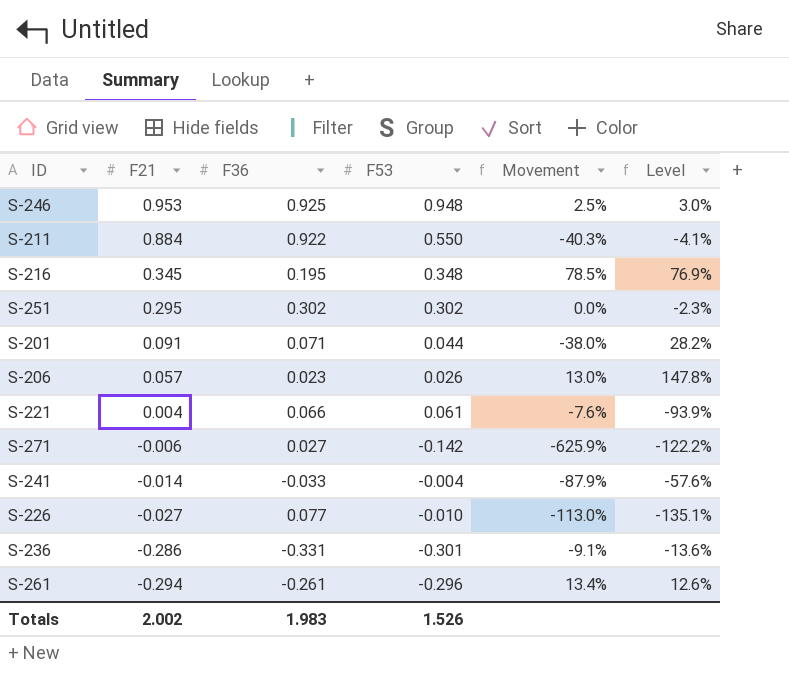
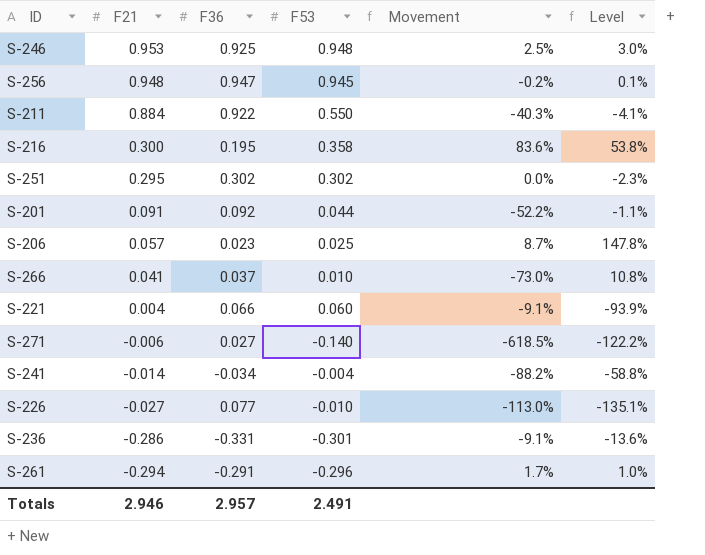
row S-256: none -> 0.948 | 0.947 | 0.945 | -0.2% | 0.1%
S-216 | F21: 0.345 -> 0.300
S-216 | F53: 0.348 -> 0.358
S-216 | Movement: 78.5% -> 83.6%
S-216 | Level: 76.9% -> 53.8%
S-201 | F36: 0.071 -> 0.092
S-201 | Movement: -38.0% -> -52.2%
S-201 | Level: 28.2% -> -1.1%
S-206 | F53: 0.026 -> 0.025
S-206 | Movement: 13.0% -> 8.7%
row S-266: none -> 0.041 | 0.037 | 0.010 | -73.0% | 10.8%
S-221 | F53: 0.061 -> 0.060
S-221 | Movement: -7.6% -> -9.1%
S-271 | F53: -0.142 -> -0.140
S-271 | Movement: -625.9% -> -618.5%
S-241 | F36: -0.033 -> -0.034
S-241 | Movement: -87.9% -> -88.2%
S-241 | Level: -57.6% -> -58.8%
S-261 | F36: -0.261 -> -0.291
S-261 | Movement: 13.4% -> 1.7%
S-261 | Level: 12.6% -> 1.0%
Totals | F21: 2.002 -> 2.946
Totals | F36: 1.983 -> 2.957
Totals | F53: 1.526 -> 2.491

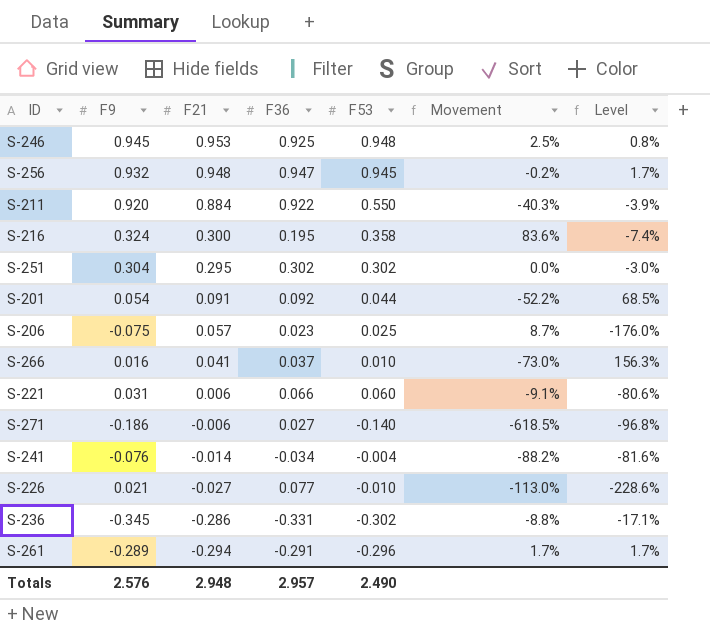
column F9 | position: none -> 2
column Level | formula: ([F21] - [F36]) / [F36] -> ([F21] - [F9]) / [F9]
S-221 | F21: 0.004 -> 0.006
S-236 | F53: -0.301 -> -0.302
S-236 | Movement: -9.1% -> -8.8%
Totals | F21: 2.946 -> 2.948
Totals | F53: 2.491 -> 2.490

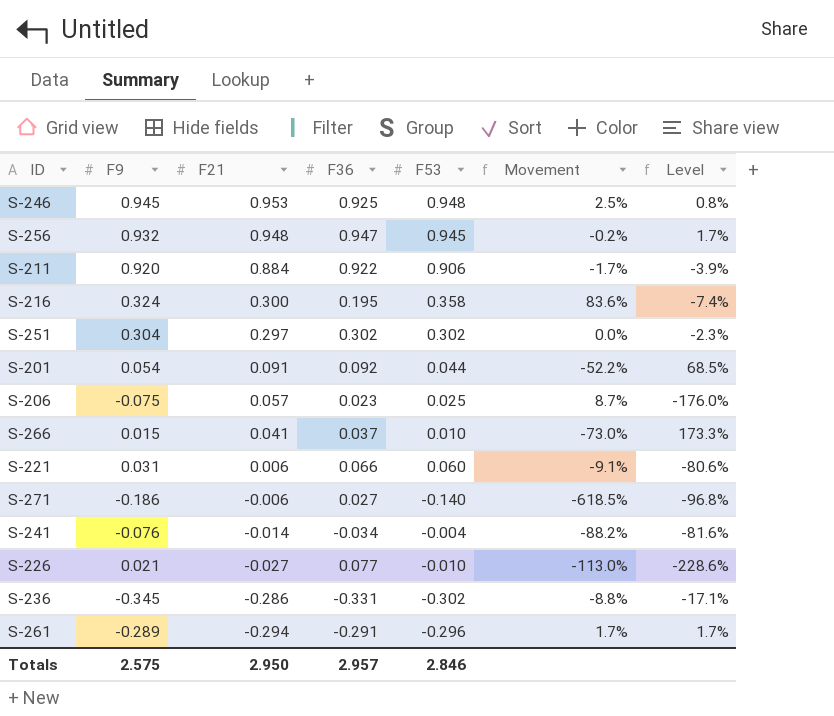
S-211 | F53: 0.550 -> 0.906
S-211 | Movement: -40.3% -> -1.7%
S-251 | F21: 0.295 -> 0.297
S-251 | Level: -3.0% -> -2.3%
S-266 | F9: 0.016 -> 0.015
S-266 | Level: 156.3% -> 173.3%
Totals | F9: 2.576 -> 2.575
Totals | F21: 2.948 -> 2.950
Totals | F53: 2.490 -> 2.846

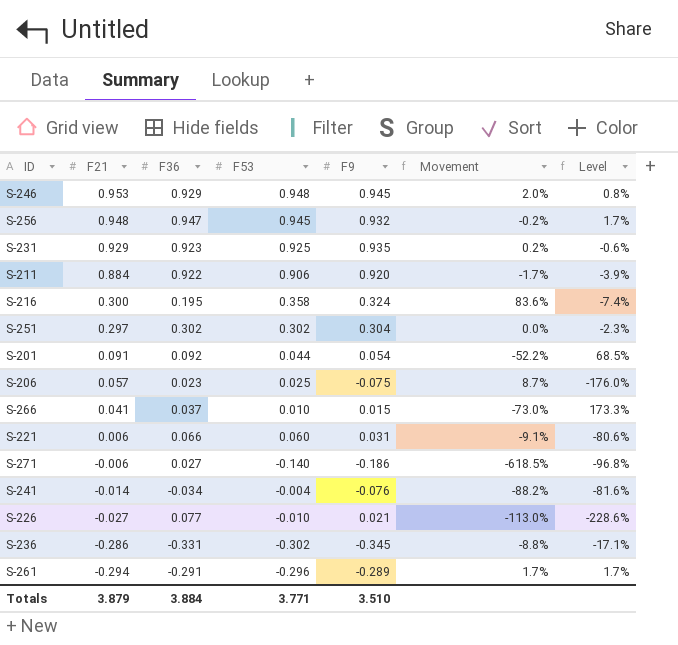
column F9 | position: 2 -> 5
S-246 | F36: 0.925 -> 0.929
S-246 | Movement: 2.5% -> 2.0%
row S-231: none -> 0.929 | 0.923 | 0.925 | 0.935 | 0.2% | -0.6%
Totals | F21: 2.950 -> 3.879
Totals | F36: 2.957 -> 3.884
Totals | F53: 2.846 -> 3.771
Totals | F9: 2.575 -> 3.510

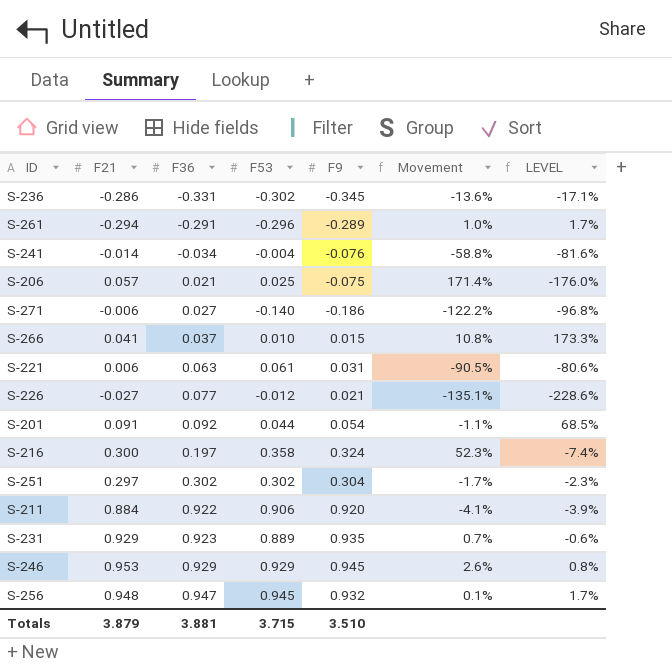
row order: F21 descending -> F36 ascending
column Movement | formula: ([F53] - [F36]) / [F36] -> ([F21] - [F36]) / [F36]
column name: Level -> LEVEL
S-206 | F36: 0.023 -> 0.021
S-221 | F36: 0.066 -> 0.063
S-221 | F53: 0.060 -> 0.061
S-226 | F53: -0.010 -> -0.012
S-216 | F36: 0.195 -> 0.197
S-231 | F53: 0.925 -> 0.889
S-246 | F53: 0.948 -> 0.929
Totals | F36: 3.884 -> 3.881
Totals | F53: 3.771 -> 3.715

